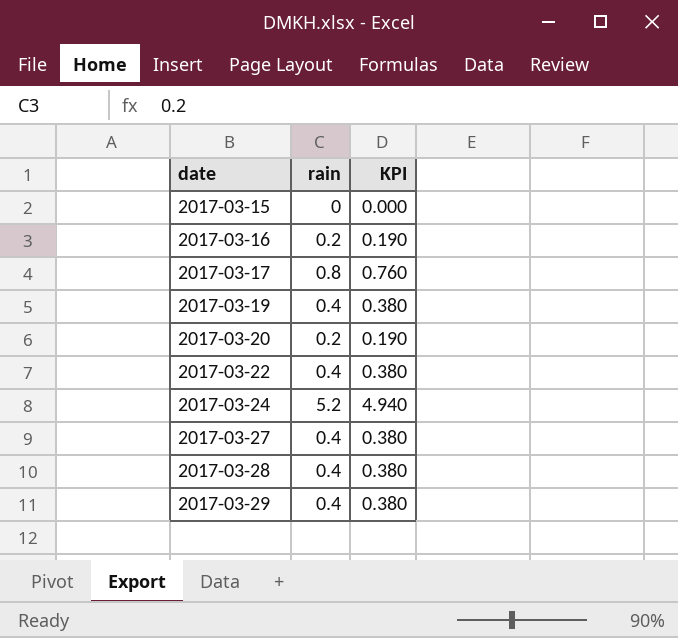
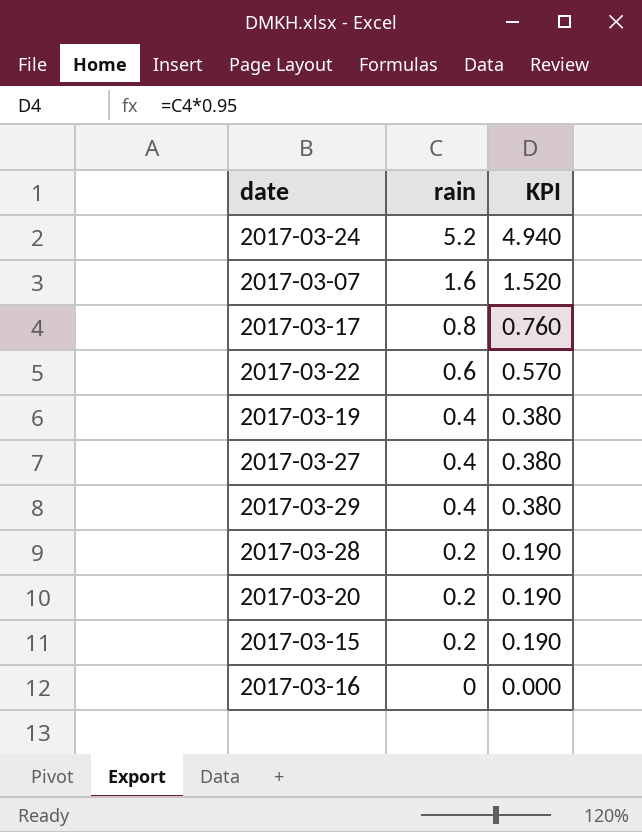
row order: date ascending -> rain descending
row 2017-03-07: none -> 1.6 | 1.520
2017-03-22 | rain: 0.4 -> 0.6
2017-03-22 | KPI: 0.380 -> 0.570
2017-03-28 | rain: 0.4 -> 0.2
2017-03-28 | KPI: 0.380 -> 0.190
2017-03-15 | rain: 0 -> 0.2
2017-03-15 | KPI: 0.000 -> 0.190
2017-03-16 | rain: 0.2 -> 0
2017-03-16 | KPI: 0.190 -> 0.000

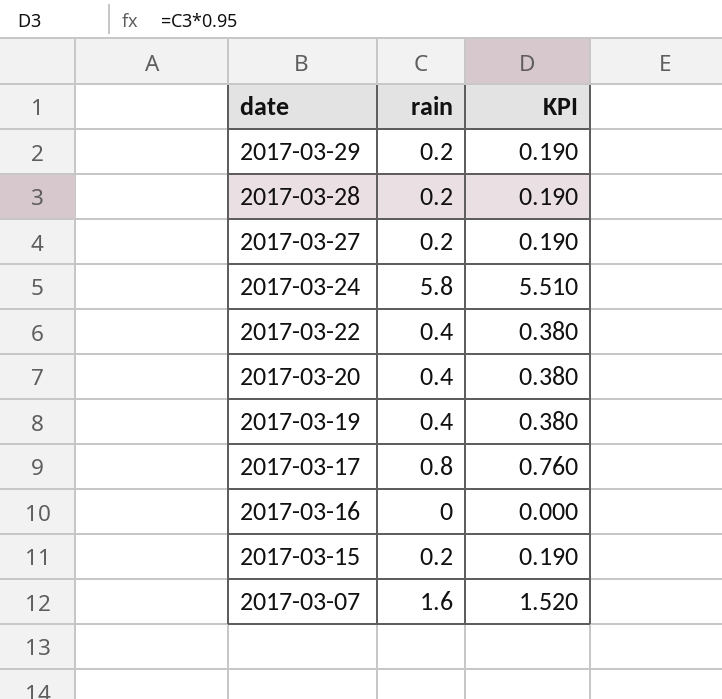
row order: rain descending -> date descending
2017-03-29 | rain: 0.4 -> 0.2
2017-03-29 | KPI: 0.380 -> 0.190
2017-03-27 | rain: 0.4 -> 0.2
2017-03-27 | KPI: 0.380 -> 0.190
2017-03-24 | rain: 5.2 -> 5.8
2017-03-24 | KPI: 4.940 -> 5.510
2017-03-22 | rain: 0.6 -> 0.4
2017-03-22 | KPI: 0.570 -> 0.380
2017-03-20 | rain: 0.2 -> 0.4
2017-03-20 | KPI: 0.190 -> 0.380

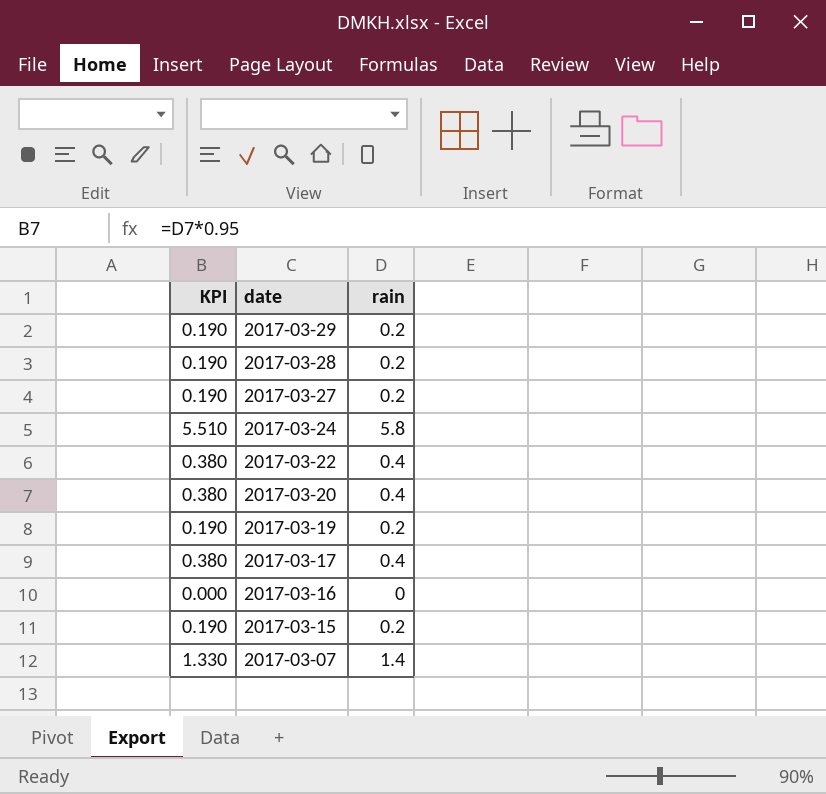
column KPI | position: 3 -> 1
2017-03-19 | KPI: 0.380 -> 0.190
2017-03-19 | rain: 0.4 -> 0.2
2017-03-17 | KPI: 0.760 -> 0.380
2017-03-17 | rain: 0.8 -> 0.4
2017-03-07 | KPI: 1.520 -> 1.330
2017-03-07 | rain: 1.6 -> 1.4

